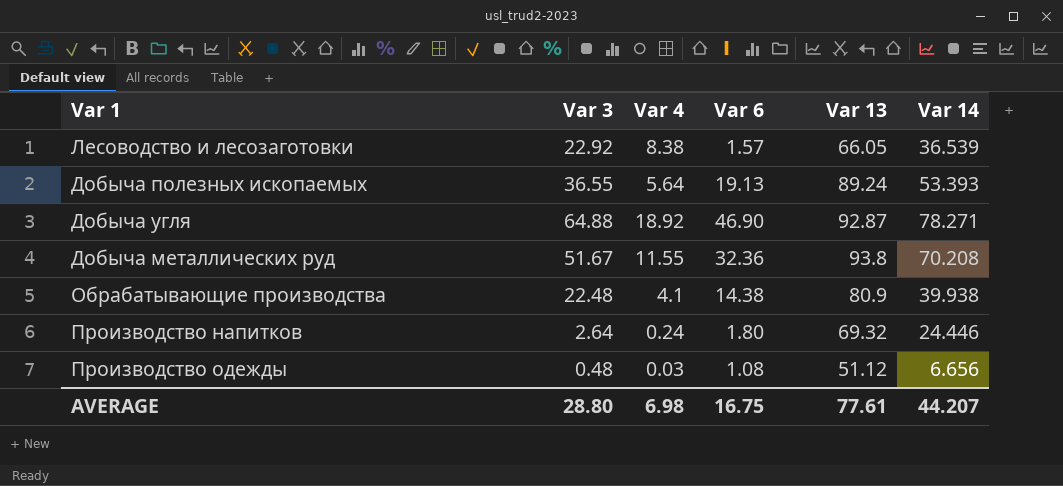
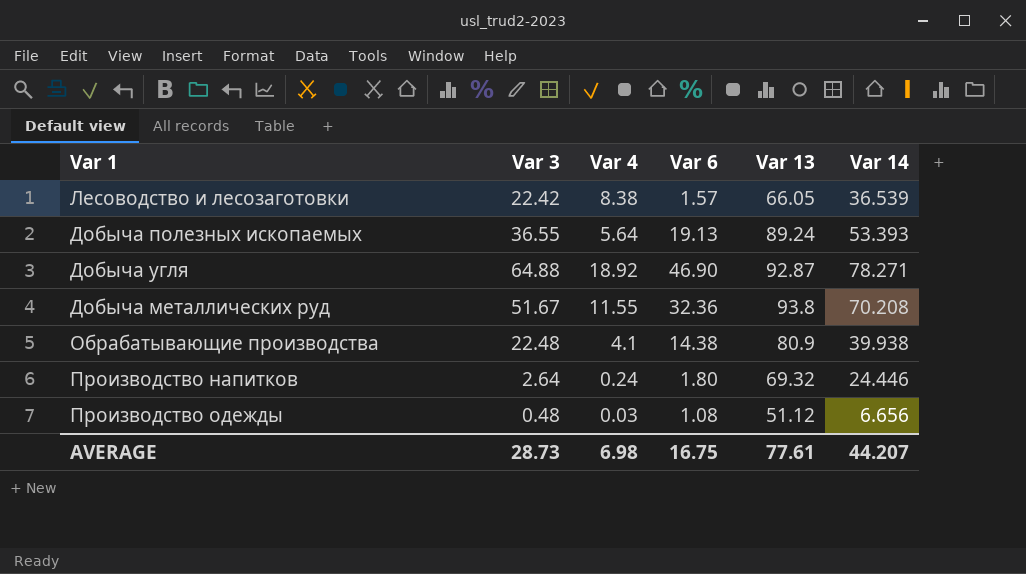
Лесоводство и лесозаготовки | Var 3: 22.92 -> 22.42
AVERAGE | Var 3: 28.80 -> 28.73

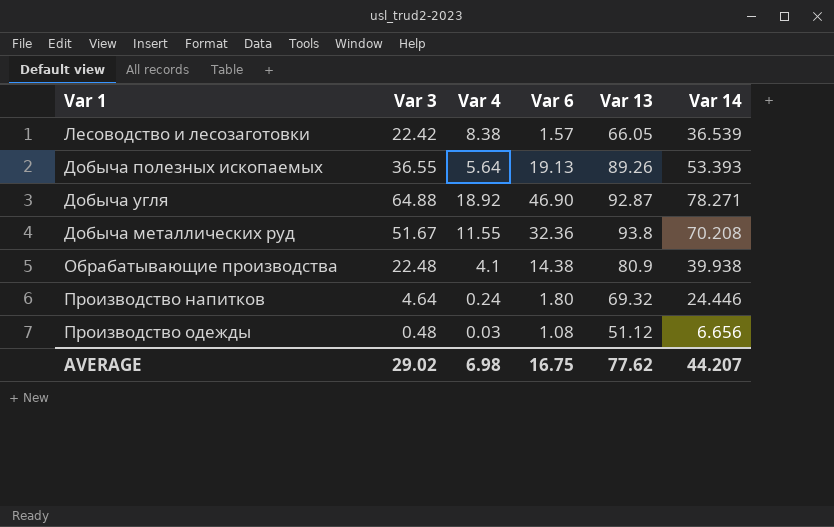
Добыча полезных ископаемых | Var 13: 89.24 -> 89.26
Производство напитков | Var 3: 2.64 -> 4.64
AVERAGE | Var 3: 28.73 -> 29.02
AVERAGE | Var 13: 77.61 -> 77.62

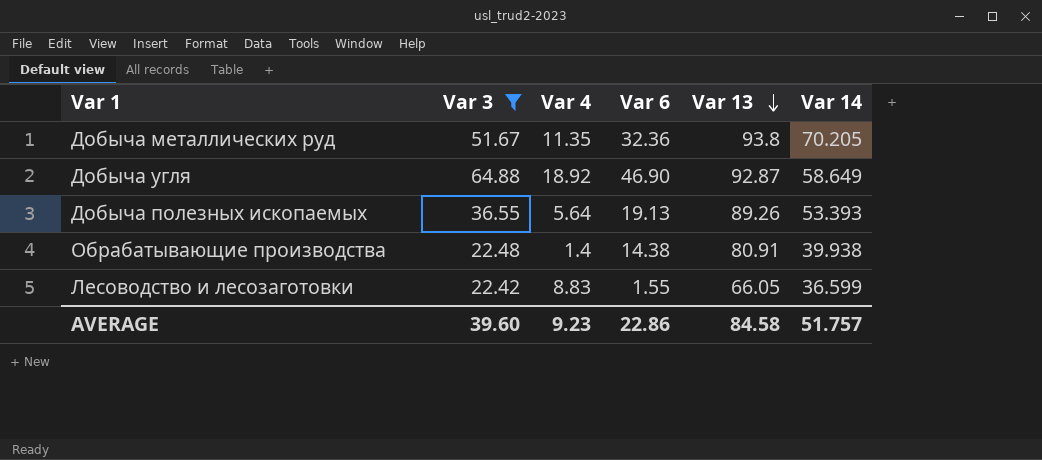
filter: none -> Var 3 >= 22.42
row order: none -> Var 13 descending
Добыча металлических руд | Var 4: 11.55 -> 11.35
Добыча металлических руд | Var 14: 70.208 -> 70.205
Добыча угля | Var 14: 78.271 -> 58.649
Обрабатывающие производства | Var 4: 4.1 -> 1.4
Обрабатывающие производства | Var 13: 80.9 -> 80.91
Лесоводство и лесозаготовки | Var 4: 8.38 -> 8.83
Лесоводство и лесозаготовки | Var 6: 1.57 -> 1.55
Лесоводство и лесозаготовки | Var 14: 36.539 -> 36.599
AVERAGE | Var 3: 29.02 -> 39.60
AVERAGE | Var 4: 6.98 -> 9.23
AVERAGE | Var 6: 16.75 -> 22.86
AVERAGE | Var 13: 77.62 -> 84.58
AVERAGE | Var 14: 44.207 -> 51.757

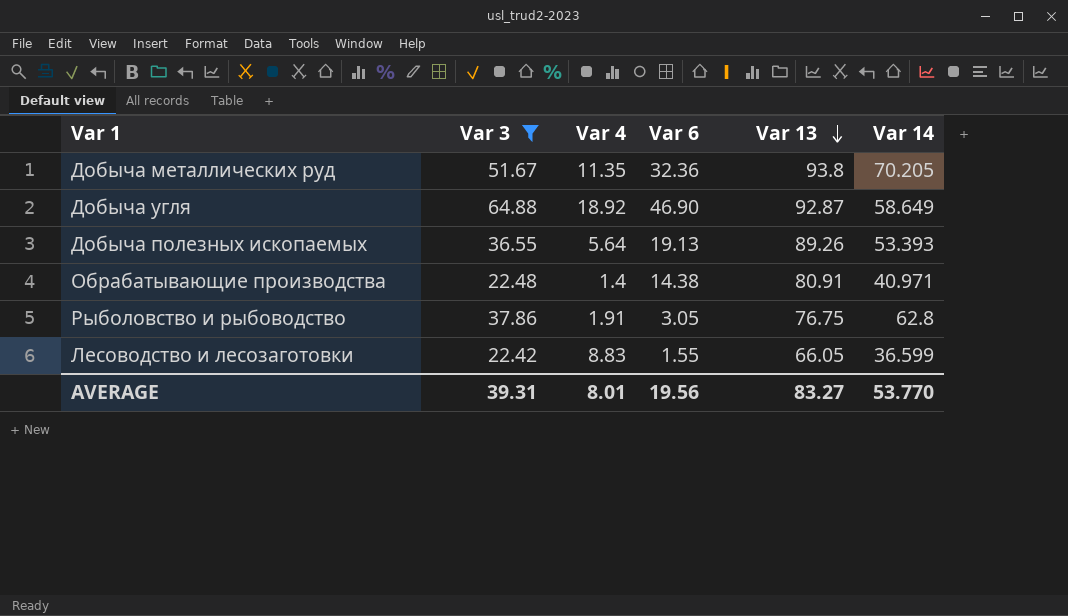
Обрабатывающие производства | Var 14: 39.938 -> 40.971
row Рыболовство и рыбоводство: none -> 37.86 | 1.91 | 3.05 | 76.75 | 62.8
AVERAGE | Var 3: 39.60 -> 39.31
AVERAGE | Var 4: 9.23 -> 8.01
AVERAGE | Var 6: 22.86 -> 19.56
AVERAGE | Var 13: 84.58 -> 83.27
AVERAGE | Var 14: 51.757 -> 53.770

